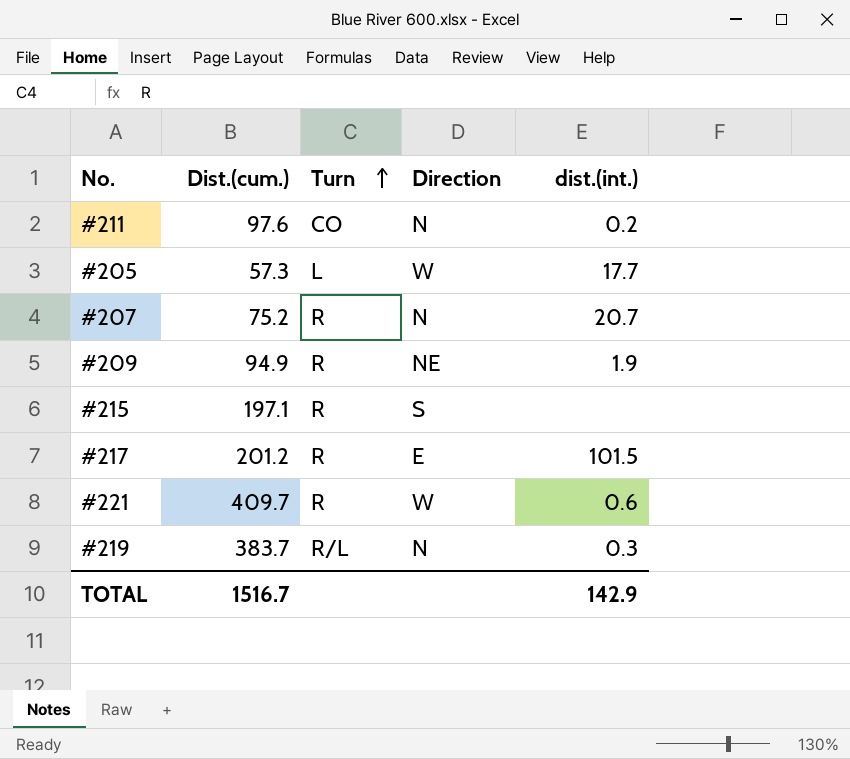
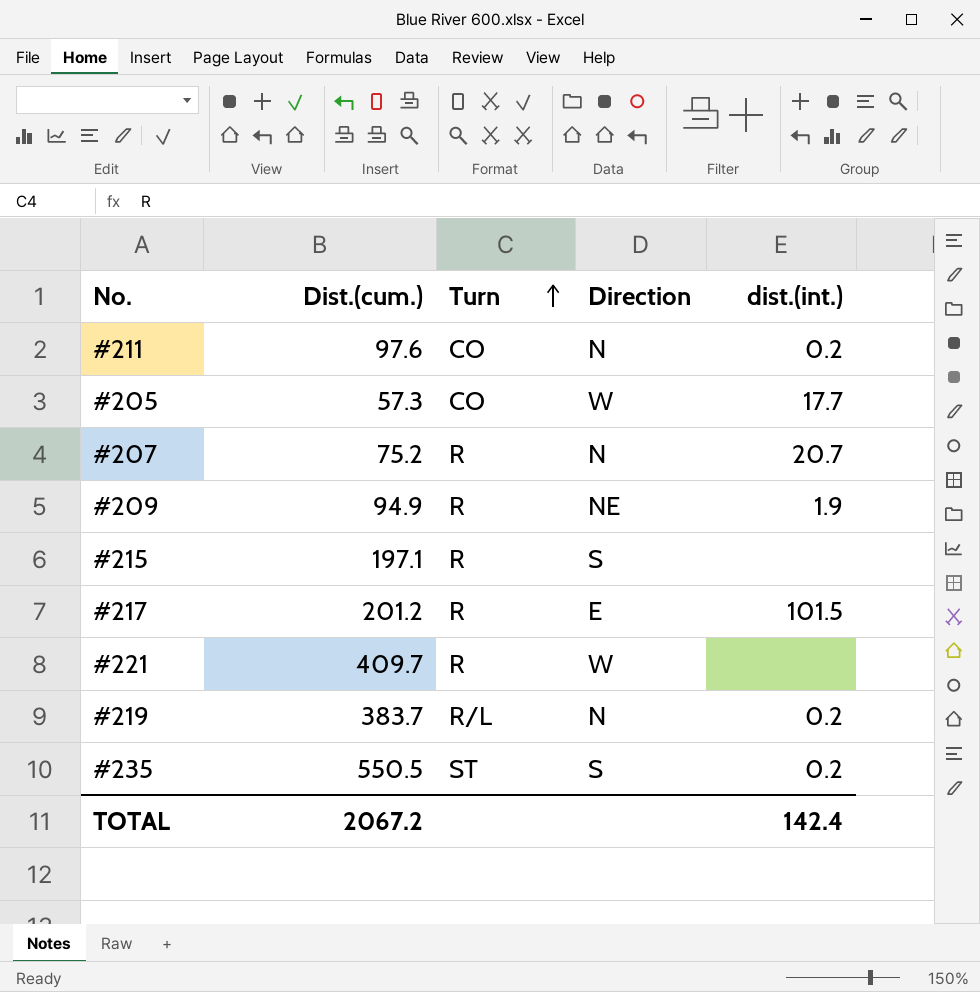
#205 | Turn: L -> CO
#221 | dist.(int.): 0.6 -> none
#219 | dist.(int.): 0.3 -> 0.2
row #235: none -> 550.5 | ST | S | 0.2
TOTAL | Dist.(cum.): 1516.7 -> 2067.2
TOTAL | dist.(int.): 142.9 -> 142.4

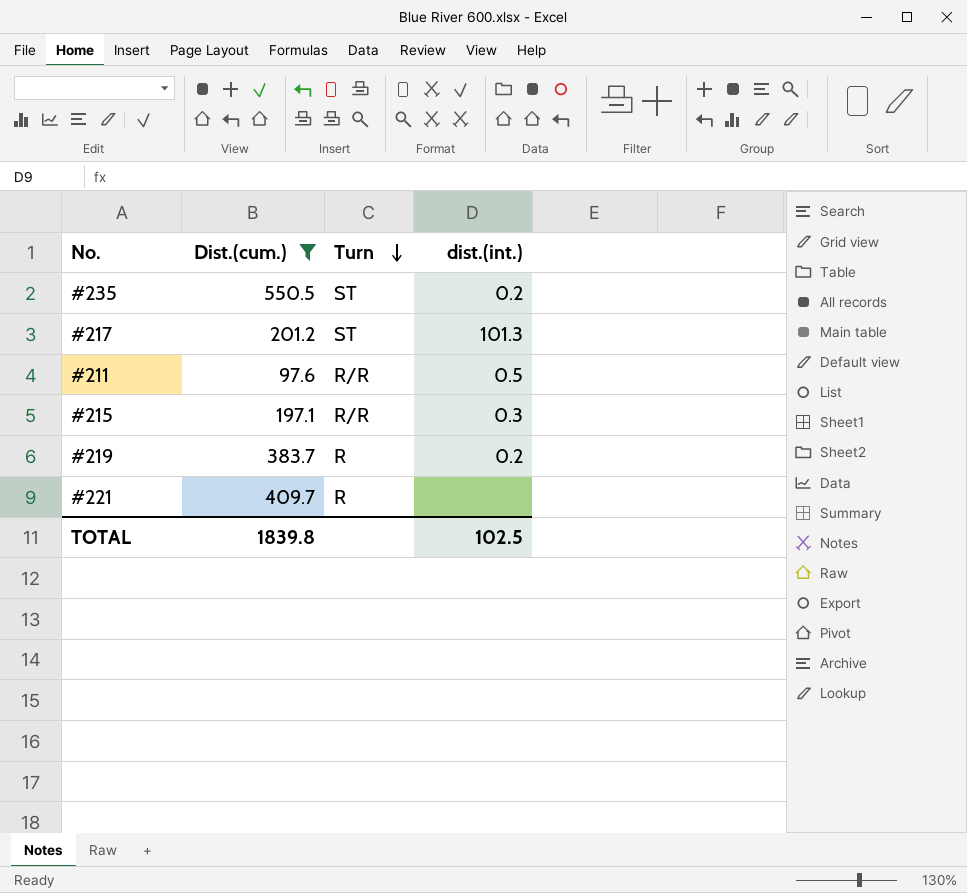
filter: none -> Dist.(cum.) >= 97.6
row order: Turn ascending -> Turn descending
column Direction | position: 4 -> none
#217 | Turn: R -> ST
#217 | dist.(int.): 101.5 -> 101.3
#211 | Turn: CO -> R/R
#211 | dist.(int.): 0.2 -> 0.5
#215 | Turn: R -> R/R
#215 | dist.(int.): none -> 0.3
#219 | Turn: R/L -> R
TOTAL | Dist.(cum.): 2067.2 -> 1839.8
TOTAL | dist.(int.): 142.4 -> 102.5

